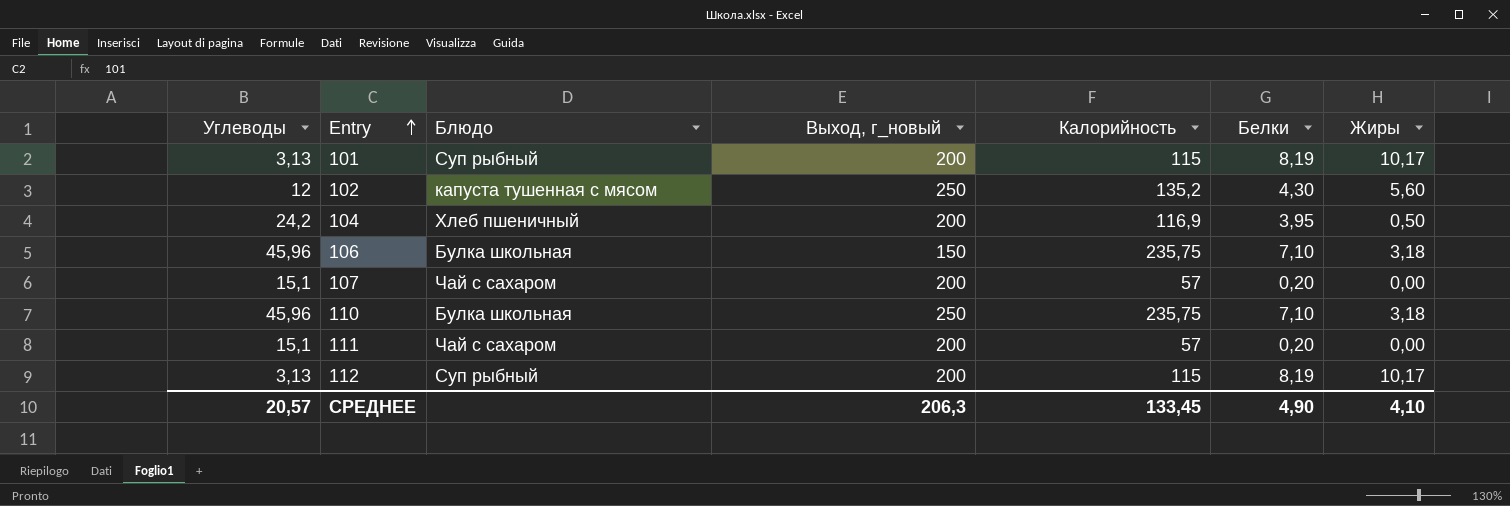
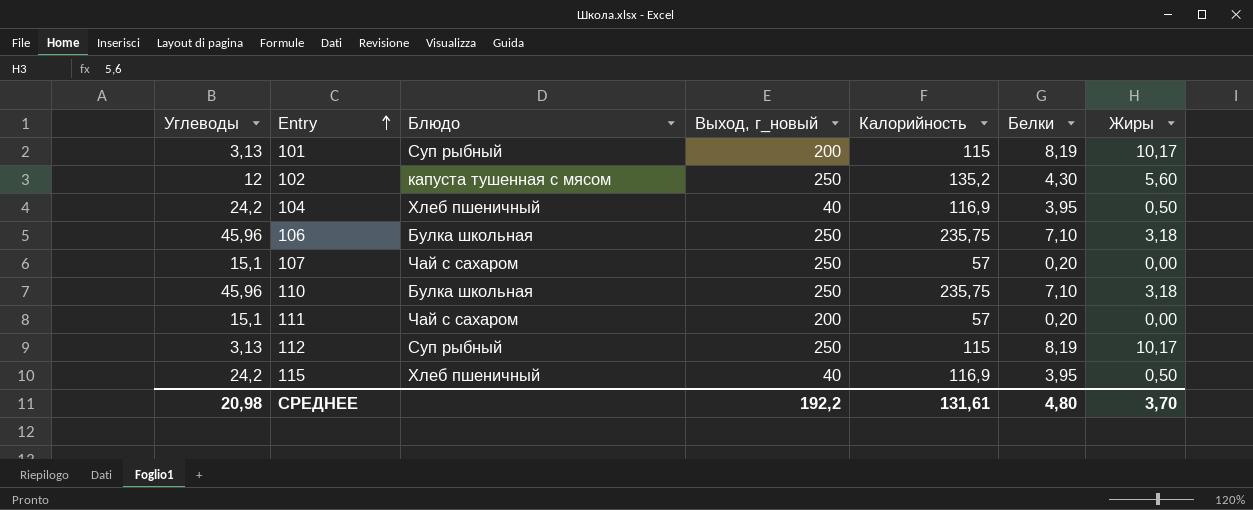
104 | Выход, г_новый: 200 -> 40
106 | Выход, г_новый: 150 -> 250
107 | Выход, г_новый: 200 -> 250
112 | Выход, г_новый: 200 -> 250
row 115: none -> 24,2 | Хлеб пшеничный | 40 | 116,9 | 3,95 | 0,50
СРЕДНЕЕ | Углеводы: 20,57 -> 20,98
СРЕДНЕЕ | Выход, г_новый: 206,3 -> 192,2
СРЕДНЕЕ | Калорийность: 133,45 -> 131,61
СРЕДНЕЕ | Белки: 4,90 -> 4,80
СРЕДНЕЕ | Жиры: 4,10 -> 3,70

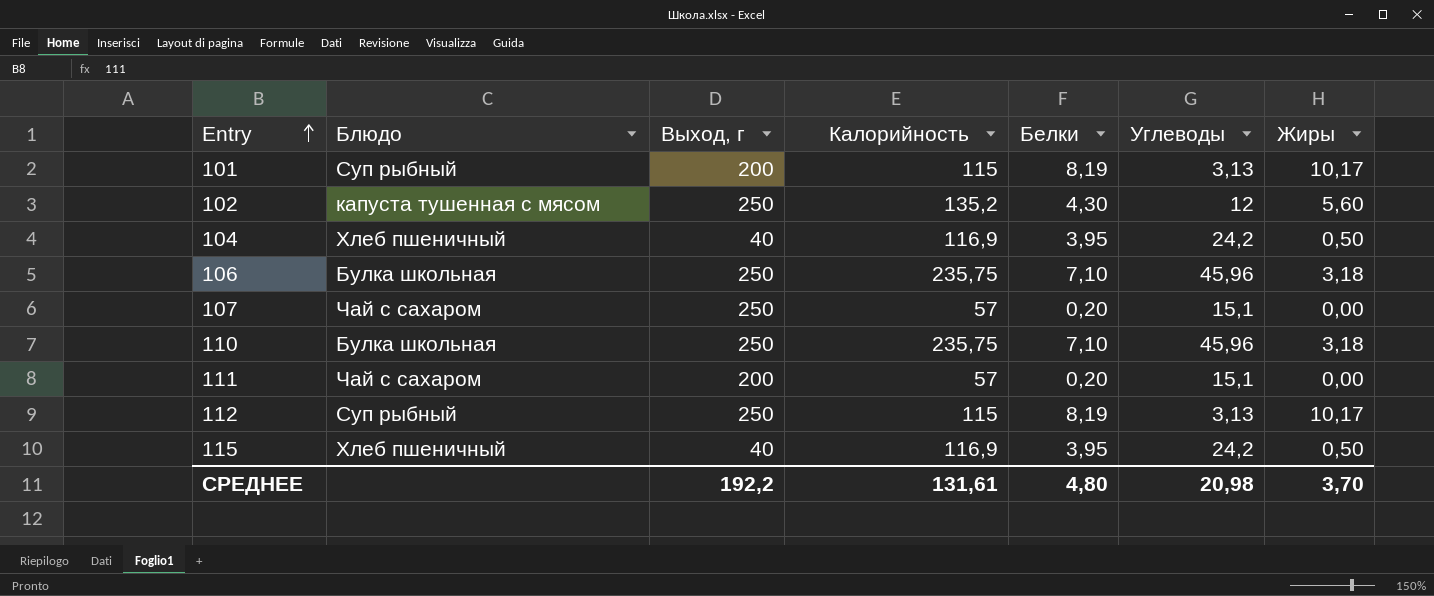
column name: Выход, г_новый -> Выход, г
column Углеводы | position: 1 -> 6

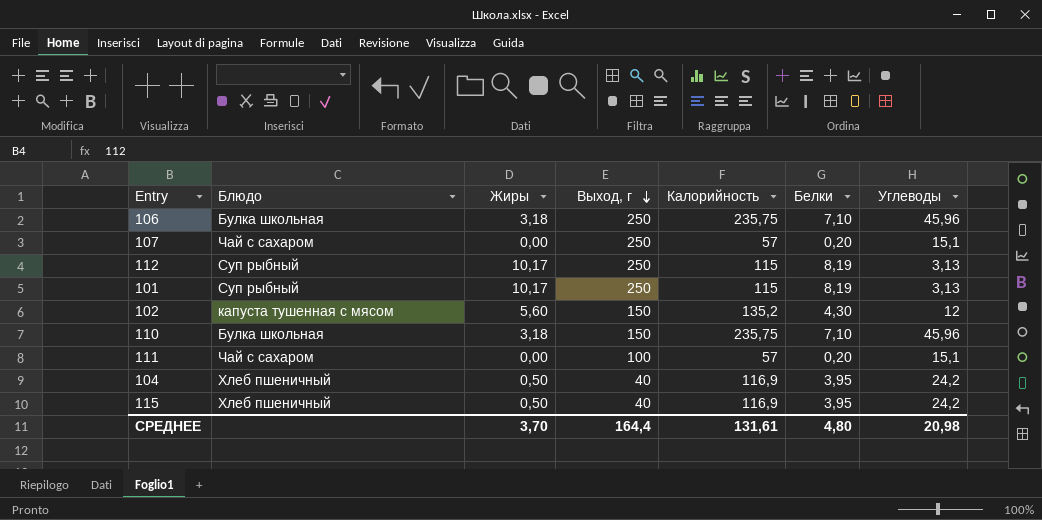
row order: Entry ascending -> Выход, г descending
column Жиры | position: 7 -> 3
101 | Выход, г: 200 -> 250
102 | Выход, г: 250 -> 150
110 | Выход, г: 250 -> 150
111 | Выход, г: 200 -> 100
СРЕДНЕЕ | Выход, г: 192,2 -> 164,4

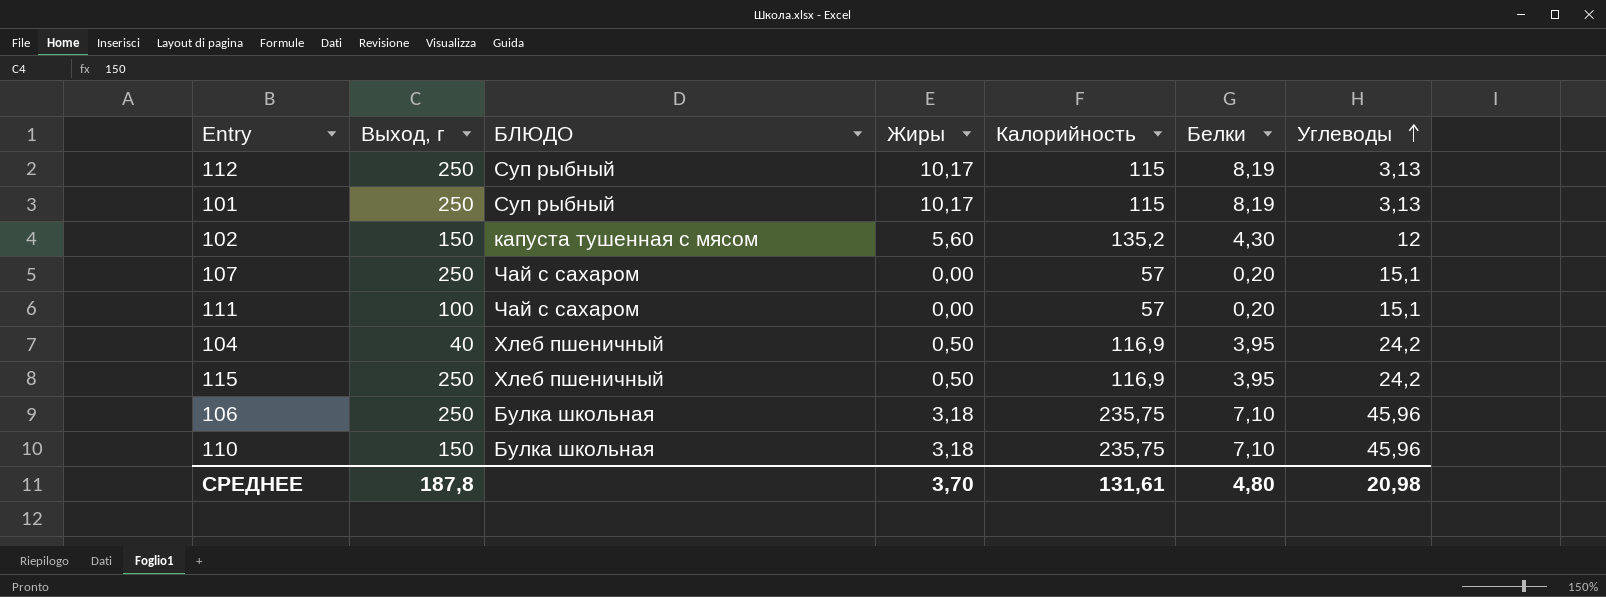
row order: Выход, г descending -> Углеводы ascending
column Выход, г | position: 4 -> 2
column name: Блюдо -> БЛЮДО
115 | Выход, г: 40 -> 250
СРЕДНЕЕ | Выход, г: 164,4 -> 187,8

